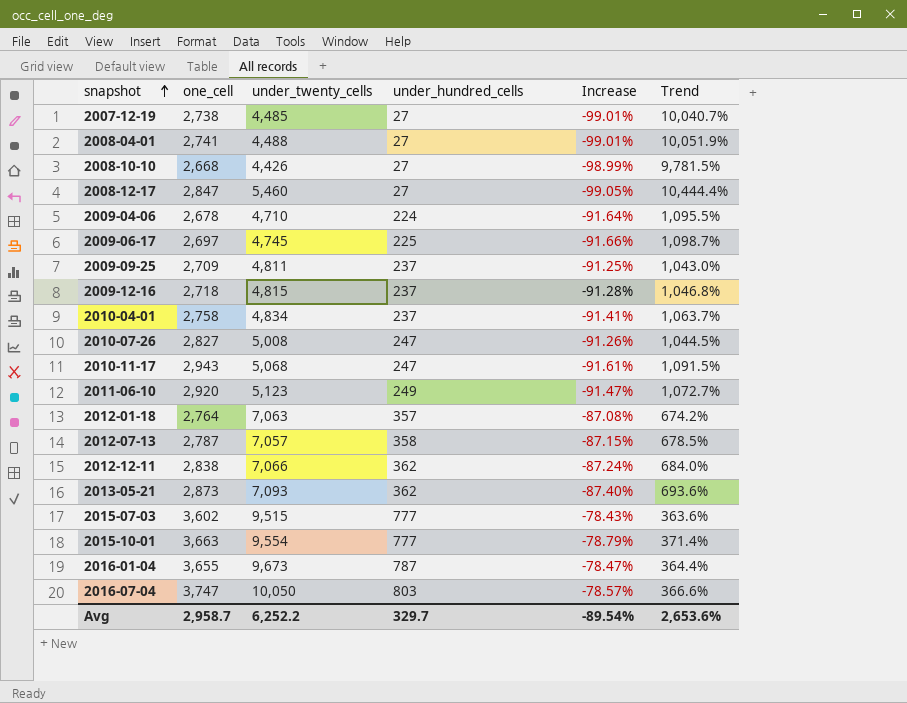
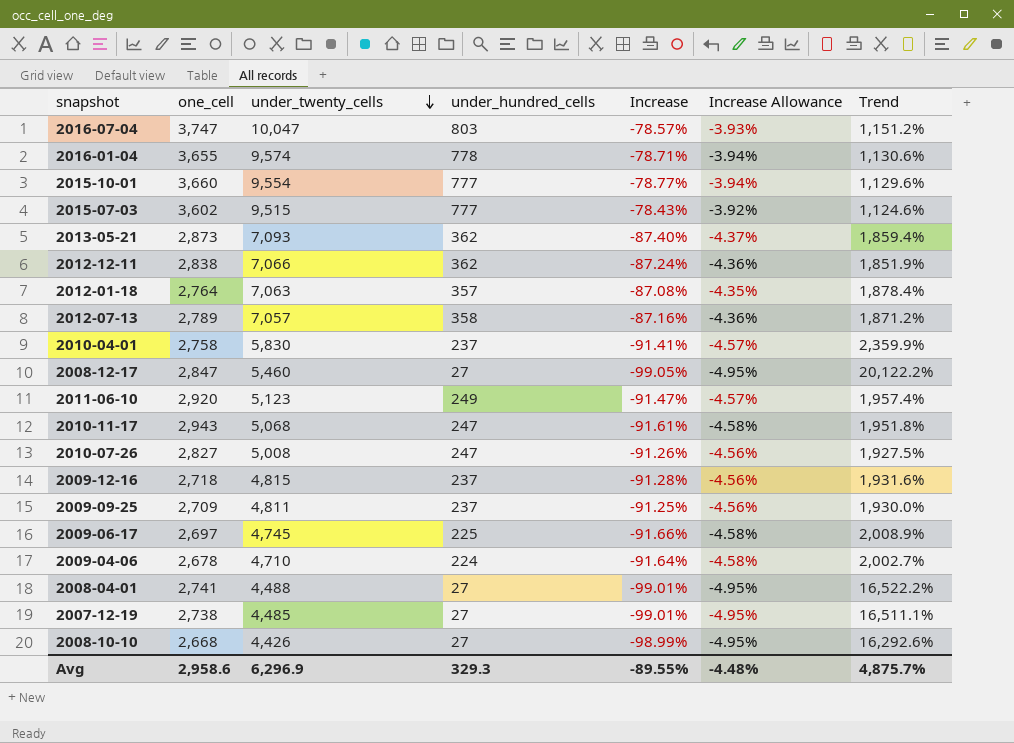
row order: snapshot ascending -> under_twenty_cells descending
column Increase Allowance | formula: none -> [Increase] * 0.05
column Trend | formula: ([one_cell] - [under_hundred_cells]) / [under_hundred_cells] -> ([under_twenty_cells] - [under_hundred_cells]) / [under_hundred_cells]
2016-07-04 | under_twenty_cells: 10,050 -> 10,047
2016-01-04 | under_twenty_cells: 9,673 -> 9,574
2016-01-04 | under_hundred_cells: 787 -> 778
2016-01-04 | Increase: -78.47% -> -78.71%
2015-10-01 | one_cell: 3,663 -> 3,660
2015-10-01 | Increase: -78.79% -> -78.77%
2012-07-13 | one_cell: 2,787 -> 2,789
2012-07-13 | Increase: -87.15% -> -87.16%
2010-04-01 | under_twenty_cells: 4,834 -> 5,830
Avg | one_cell: 2,958.7 -> 2,958.6
Avg | under_twenty_cells: 6,252.2 -> 6,296.9
Avg | under_hundred_cells: 329.7 -> 329.3
Avg | Increase: -89.54% -> -89.55%
Avg | Trend: 2,653.6% -> 4,875.7%

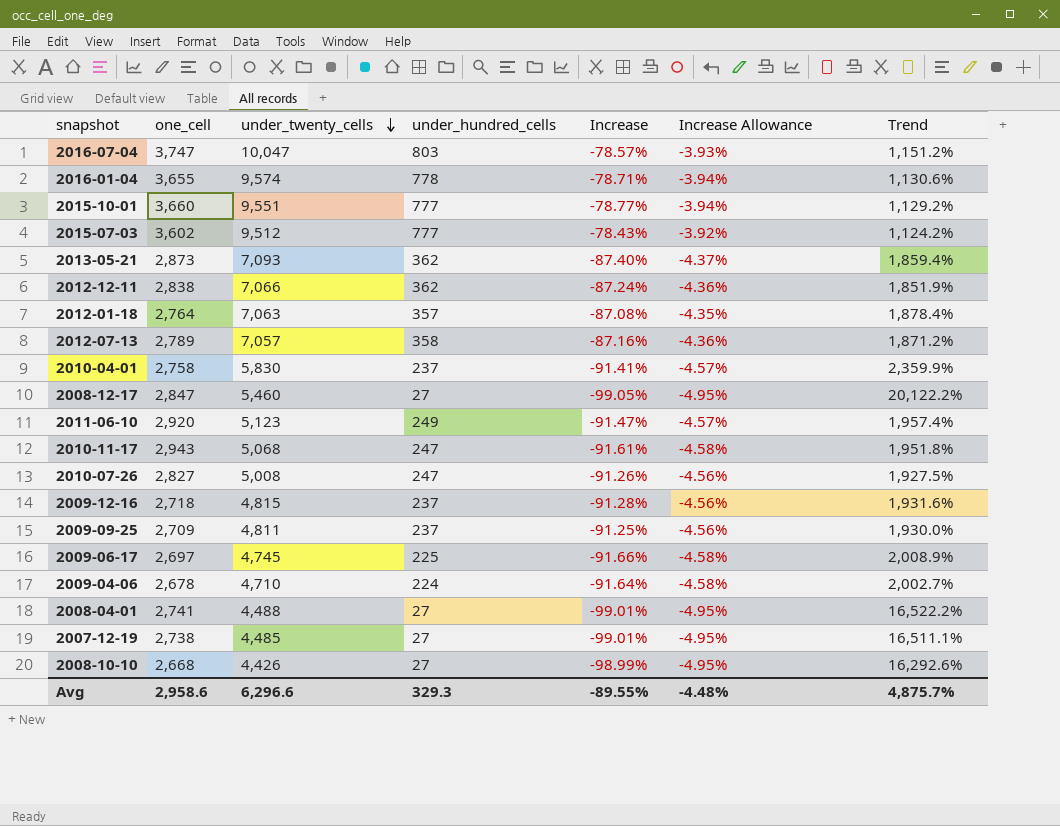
2015-10-01 | under_twenty_cells: 9,554 -> 9,551
2015-10-01 | Trend: 1,129.6% -> 1,129.2%
2015-07-03 | under_twenty_cells: 9,515 -> 9,512
2015-07-03 | Trend: 1,124.6% -> 1,124.2%
Avg | under_twenty_cells: 6,296.9 -> 6,296.6

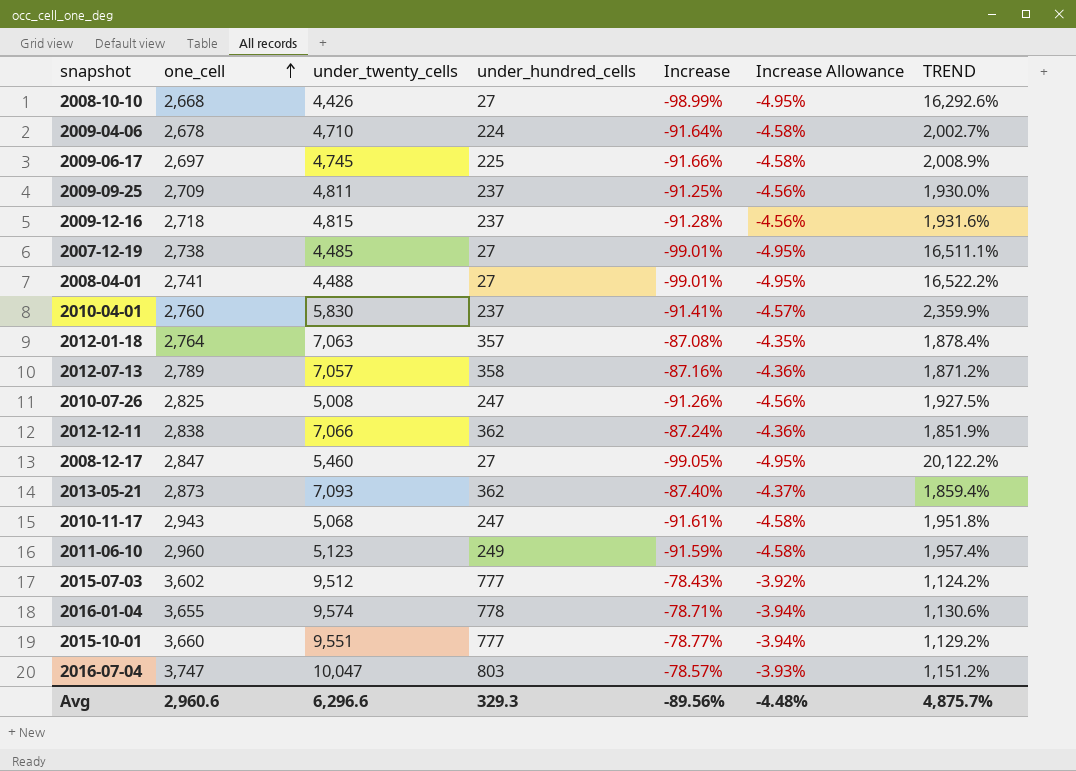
row order: under_twenty_cells descending -> one_cell ascending
column name: Trend -> TREND
2010-04-01 | one_cell: 2,758 -> 2,760
2010-07-26 | one_cell: 2,827 -> 2,825
2011-06-10 | one_cell: 2,920 -> 2,960
2011-06-10 | Increase: -91.47% -> -91.59%
2011-06-10 | Increase Allowance: -4.57% -> -4.58%
Avg | one_cell: 2,958.6 -> 2,960.6
Avg | Increase: -89.55% -> -89.56%

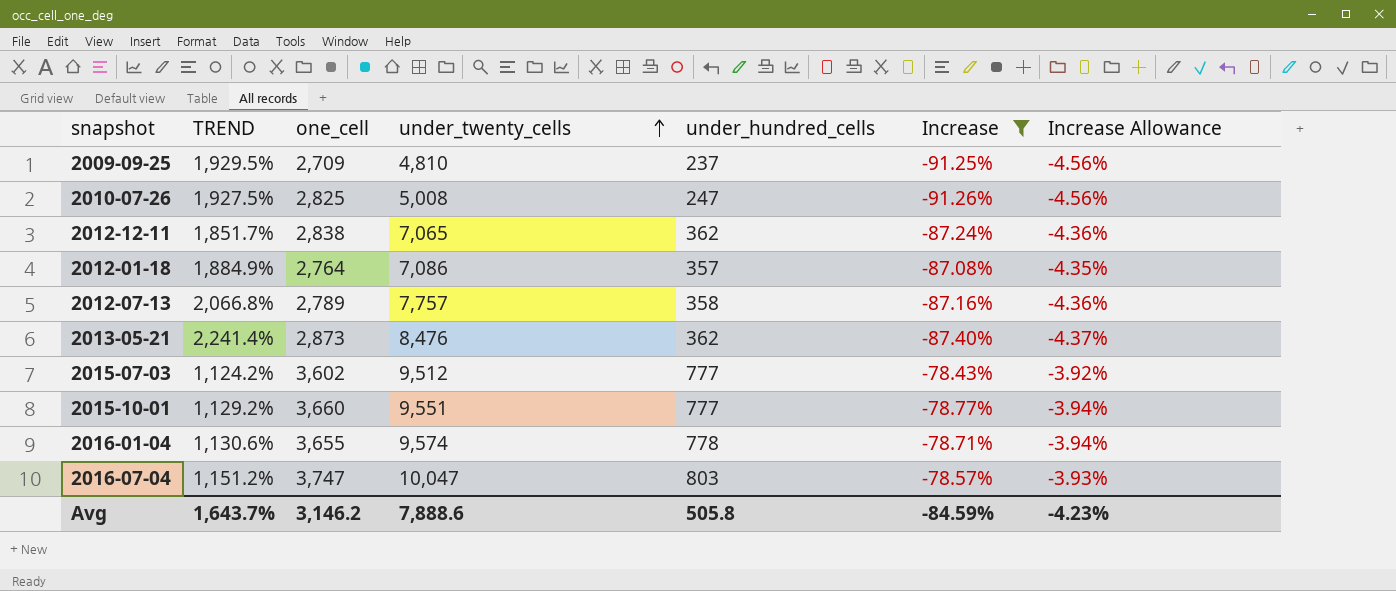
filter: none -> Increase >= -91.26%
row order: one_cell ascending -> under_twenty_cells ascending
column TREND | position: 7 -> 2
2009-09-25 | TREND: 1,930.0% -> 1,929.5%
2009-09-25 | under_twenty_cells: 4,811 -> 4,810
2012-12-11 | TREND: 1,851.9% -> 1,851.7%
2012-12-11 | under_twenty_cells: 7,066 -> 7,065
2012-01-18 | TREND: 1,878.4% -> 1,884.9%
2012-01-18 | under_twenty_cells: 7,063 -> 7,086
2012-07-13 | TREND: 1,871.2% -> 2,066.8%
2012-07-13 | under_twenty_cells: 7,057 -> 7,757
2013-05-21 | TREND: 1,859.4% -> 2,241.4%
2013-05-21 | under_twenty_cells: 7,093 -> 8,476
Avg | TREND: 4,875.7% -> 1,643.7%
Avg | one_cell: 2,960.6 -> 3,146.2
Avg | under_twenty_cells: 6,296.6 -> 7,888.6
Avg | under_hundred_cells: 329.3 -> 505.8
Avg | Increase: -89.56% -> -84.59%
Avg | Increase Allowance: -4.48% -> -4.23%

